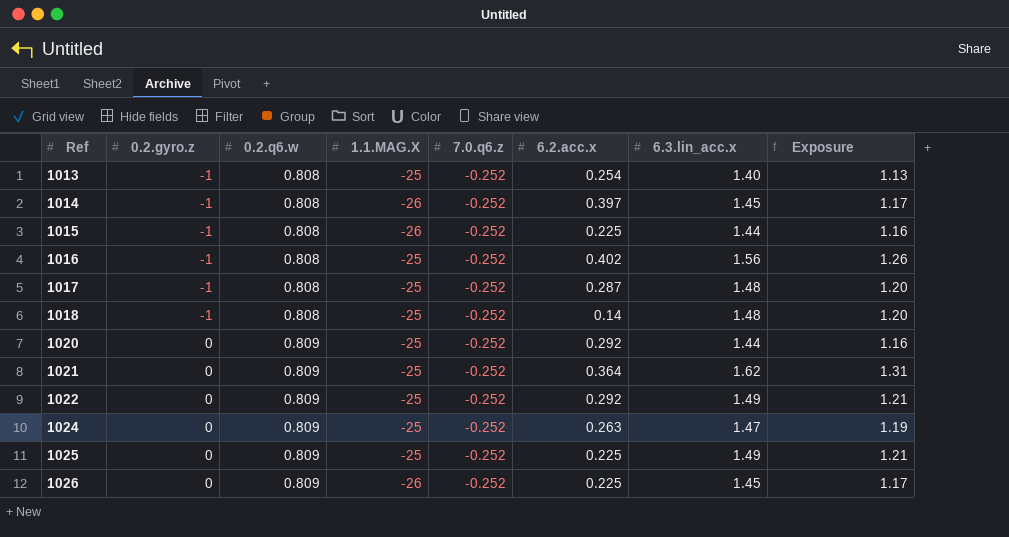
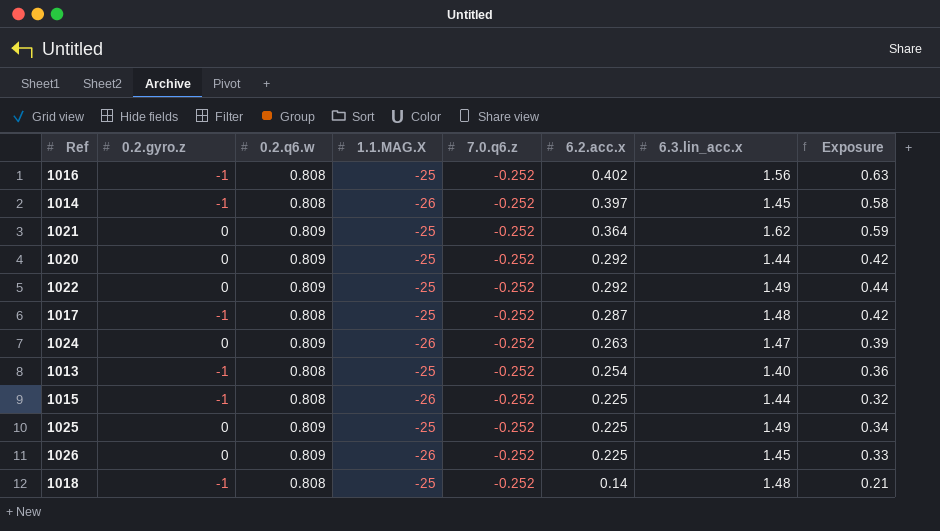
row order: Ref ascending -> 6.2.acc.x descending
column Exposure | formula: [0.2.q6.w] * [6.3.lin_acc.x] -> [6.2.acc.x] * [6.3.lin_acc.x]
1024 | 1.1.MAG.X: -25 -> -26

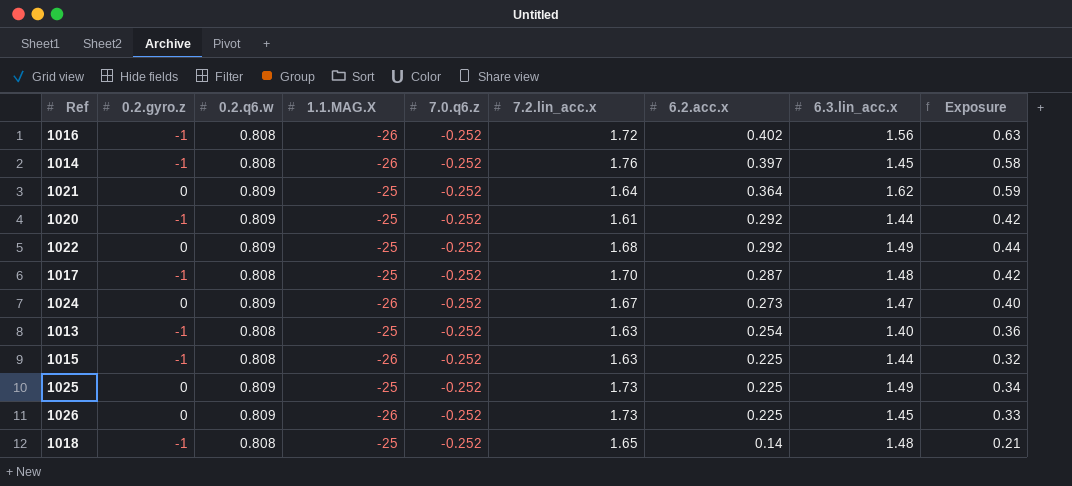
column 7.2.lin_acc.x | position: none -> 6
1016 | 1.1.MAG.X: -25 -> -26
1020 | 0.2.gyro.z: 0 -> -1
1024 | 6.2.acc.x: 0.263 -> 0.273
1024 | Exposure: 0.39 -> 0.40

